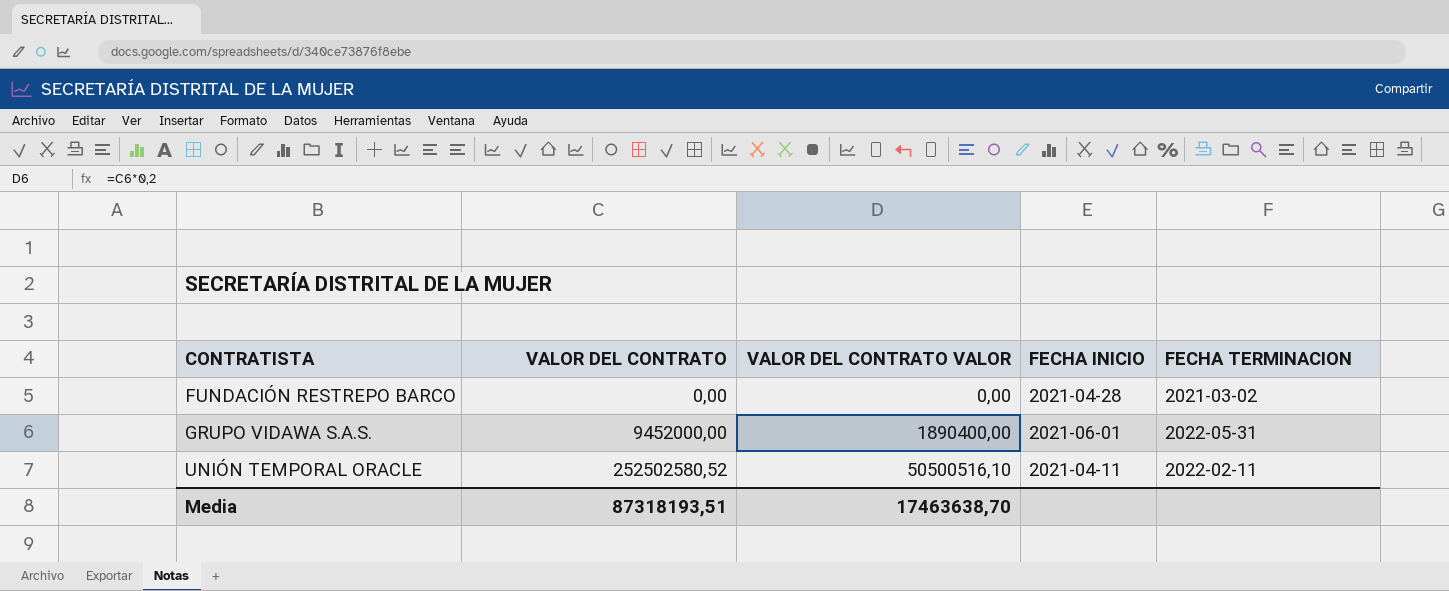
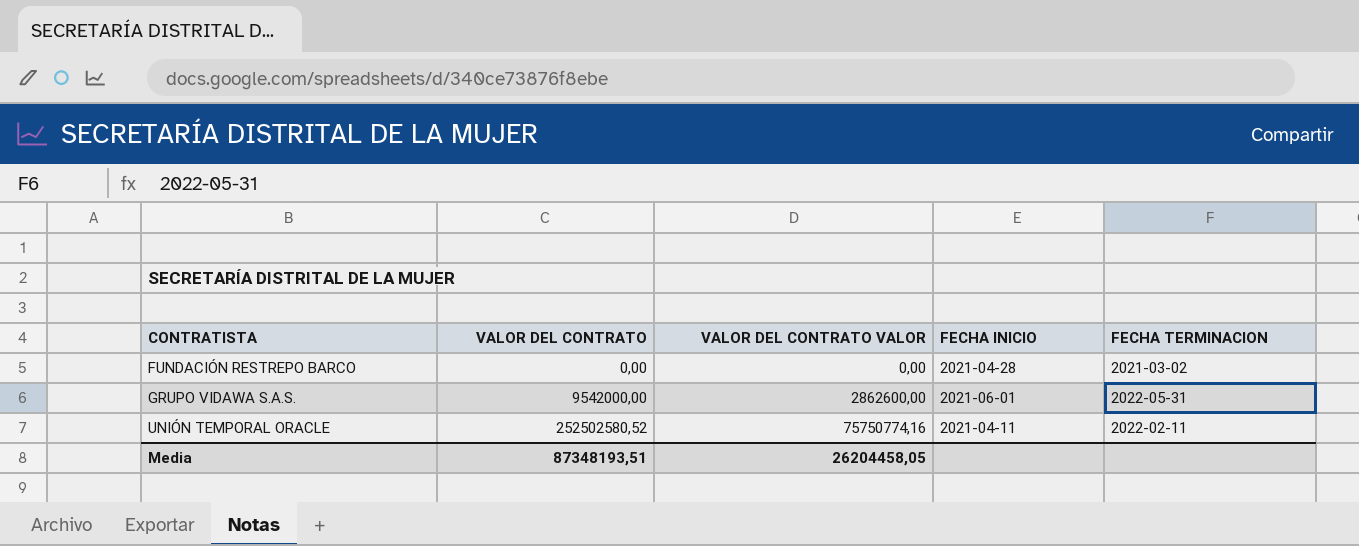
column VALOR DEL CONTRATO VALOR | formula: [VALOR DEL CONTRATO] * 0,2 -> [VALOR DEL CONTRATO] * 0,3
GRUPO VIDAWA S.A.S. | VALOR DEL CONTRATO: 9452000,00 -> 9542000,00
Media | VALOR DEL CONTRATO: 87318193,51 -> 87348193,51
Media | VALOR DEL CONTRATO VALOR: 17463638,70 -> 26204458,05

